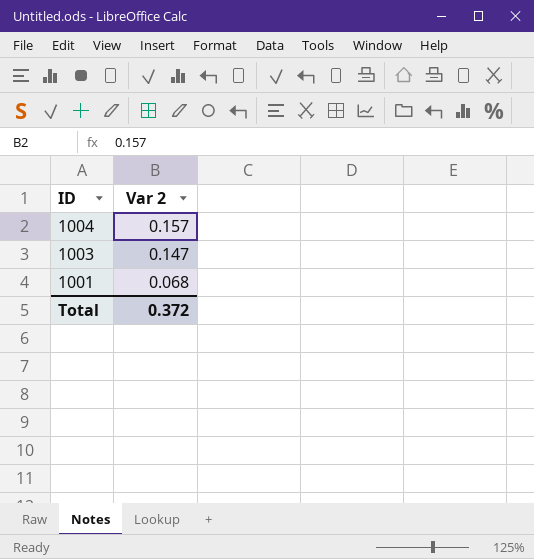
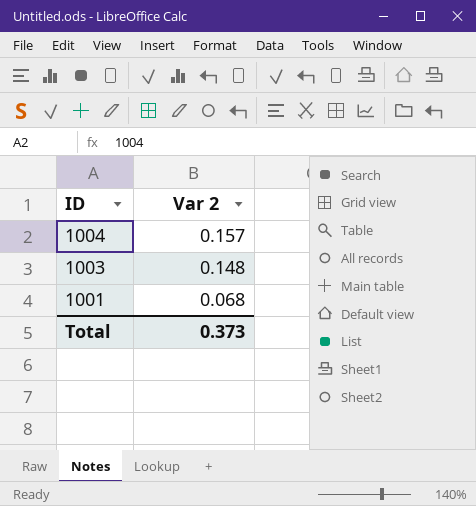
1003 | Var 2: 0.147 -> 0.148
Total | Var 2: 0.372 -> 0.373

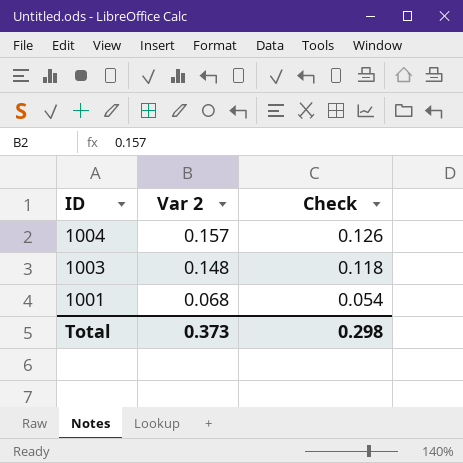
column Check | formula: none -> [Var 2] * 0.8

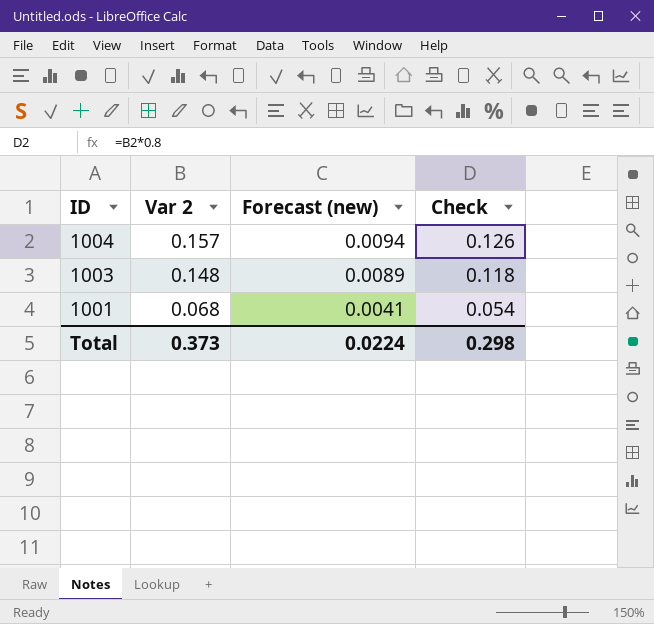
column Forecast (new) | formula: none -> [Var 2] * 0.06

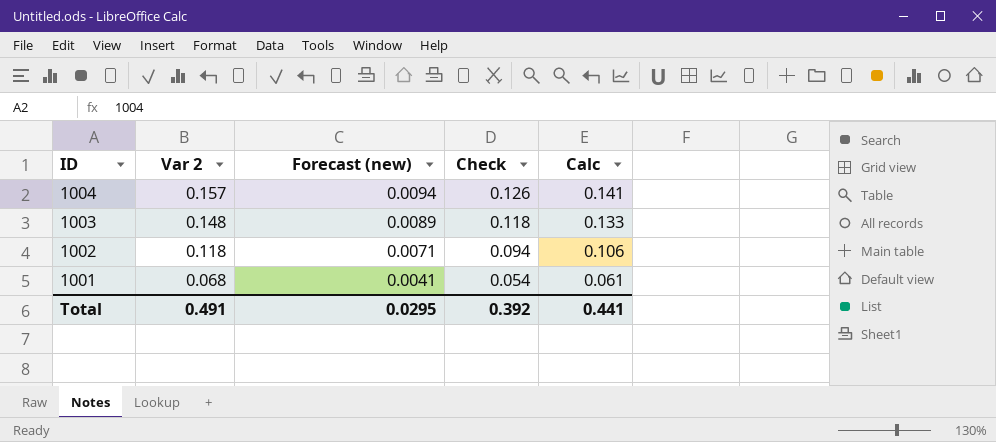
column Calc | formula: none -> [Var 2] * 0.9
row 1002: none -> 0.118 | 0.0071 | 0.094 | 0.106
Total | Var 2: 0.373 -> 0.491
Total | Forecast (new): 0.0224 -> 0.0295
Total | Check: 0.298 -> 0.392

